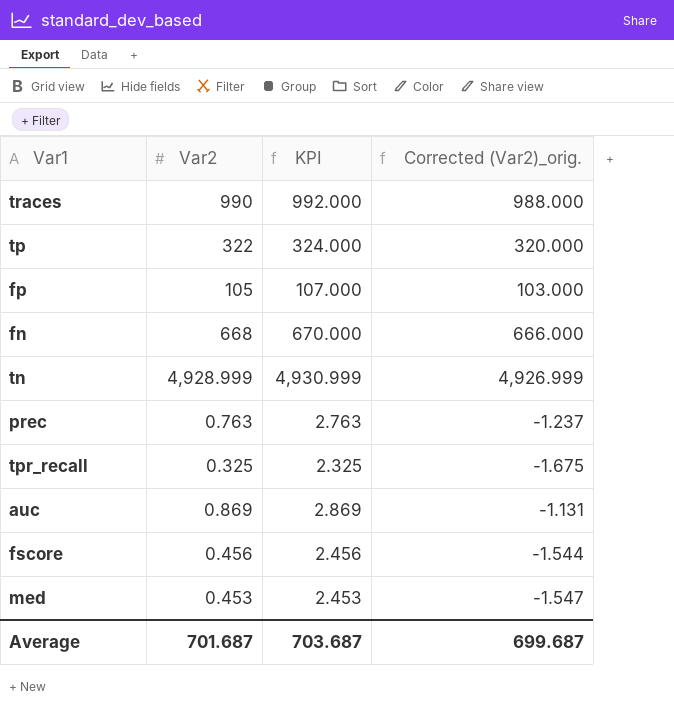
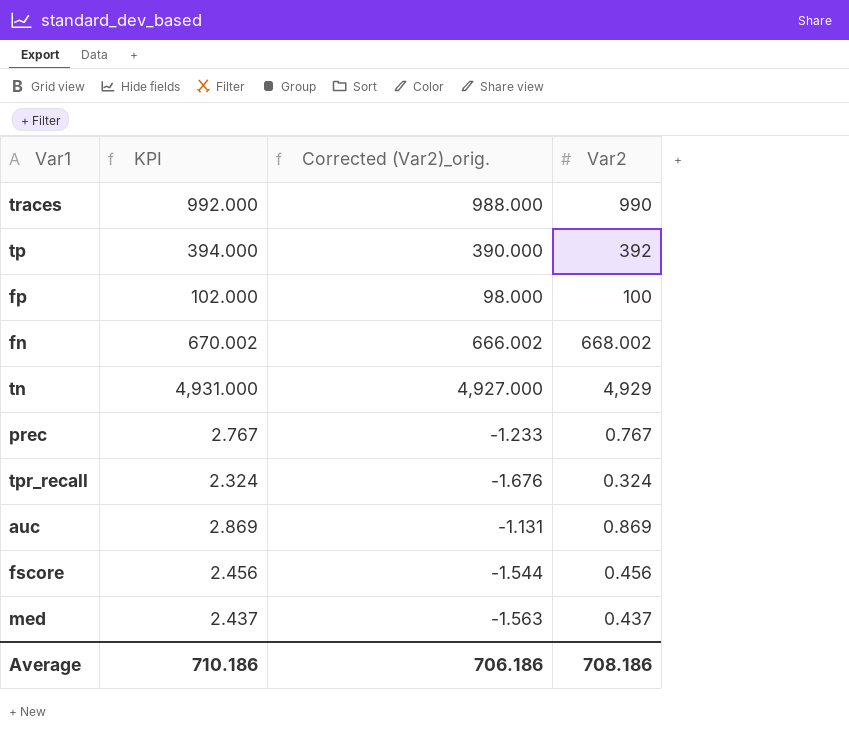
column Var2 | position: 2 -> 4
tp | KPI: 324.000 -> 394.000
tp | Corrected (Var2)_orig.: 320.000 -> 390.000
tp | Var2: 322 -> 392
fp | KPI: 107.000 -> 102.000
fp | Corrected (Var2)_orig.: 103.000 -> 98.000
fp | Var2: 105 -> 100
fn | KPI: 670.000 -> 670.002
fn | Corrected (Var2)_orig.: 666.000 -> 666.002
fn | Var2: 668 -> 668.002
tn | KPI: 4,930.999 -> 4,931.000
tn | Corrected (Var2)_orig.: 4,926.999 -> 4,927.000
tn | Var2: 4,928.999 -> 4,929
prec | KPI: 2.763 -> 2.767
prec | Corrected (Var2)_orig.: -1.237 -> -1.233
prec | Var2: 0.763 -> 0.767
tpr_recall | KPI: 2.325 -> 2.324
tpr_recall | Corrected (Var2)_orig.: -1.675 -> -1.676
tpr_recall | Var2: 0.325 -> 0.324
med | KPI: 2.453 -> 2.437
med | Corrected (Var2)_orig.: -1.547 -> -1.563
med | Var2: 0.453 -> 0.437
Average | KPI: 703.687 -> 710.186
Average | Corrected (Var2)_orig.: 699.687 -> 706.186
Average | Var2: 701.687 -> 708.186

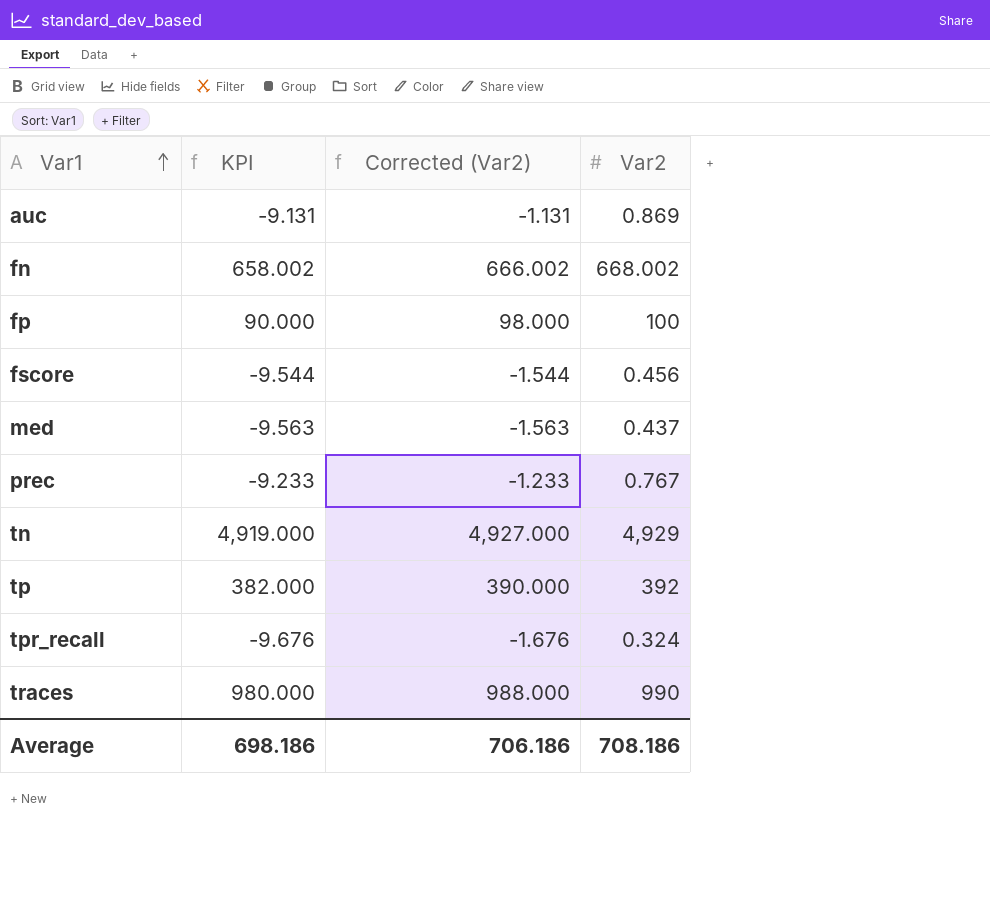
row order: none -> Var1 ascending
column KPI | formula: [Var2] + 2 -> [Var2] - 10
column name: Corrected (Var2)_orig. -> Corrected (Var2)
Average | KPI: 710.186 -> 698.186

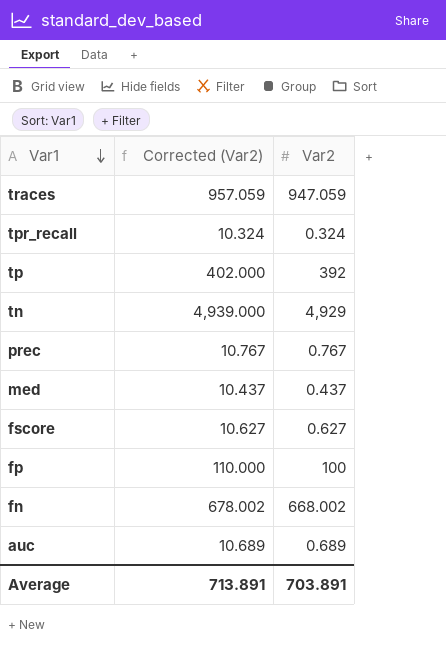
row order: Var1 ascending -> Var1 descending
column KPI | formula: [Var2] - 10 -> none
column Corrected (Var2) | formula: [Var2] - 2 -> [Var2] + 10
traces | Var2: 990 -> 947.059
fscore | Var2: 0.456 -> 0.627
auc | Var2: 0.869 -> 0.689
Average | Corrected (Var2): 706.186 -> 713.891
Average | Var2: 708.186 -> 703.891

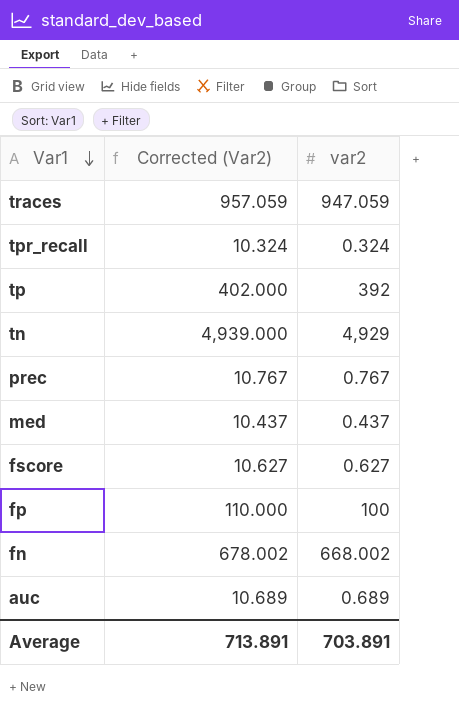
column name: Var2 -> var2

